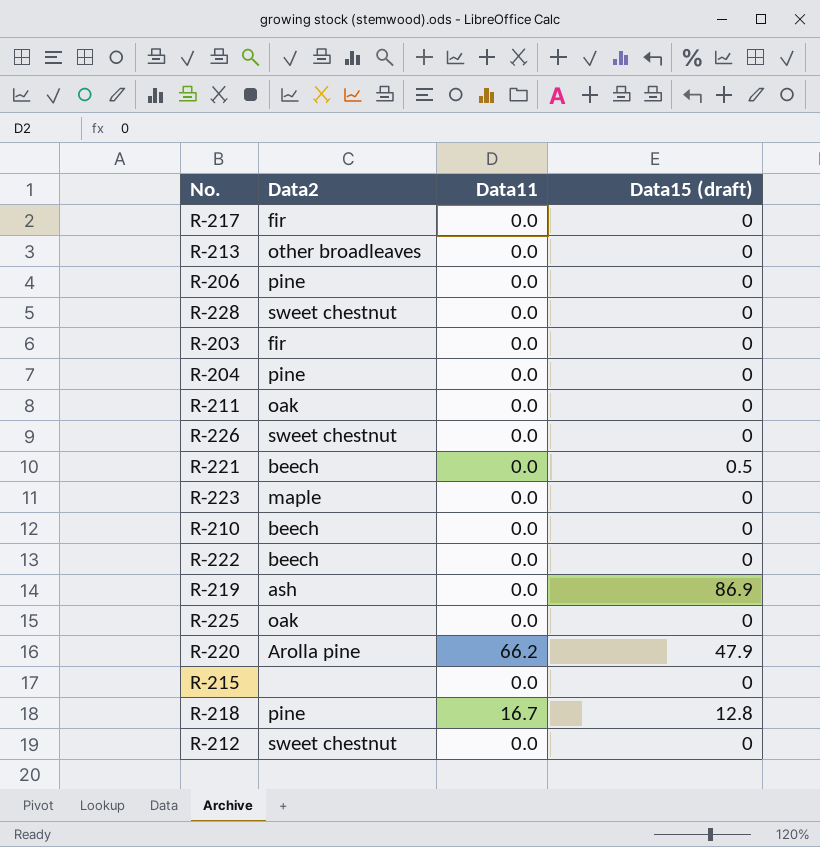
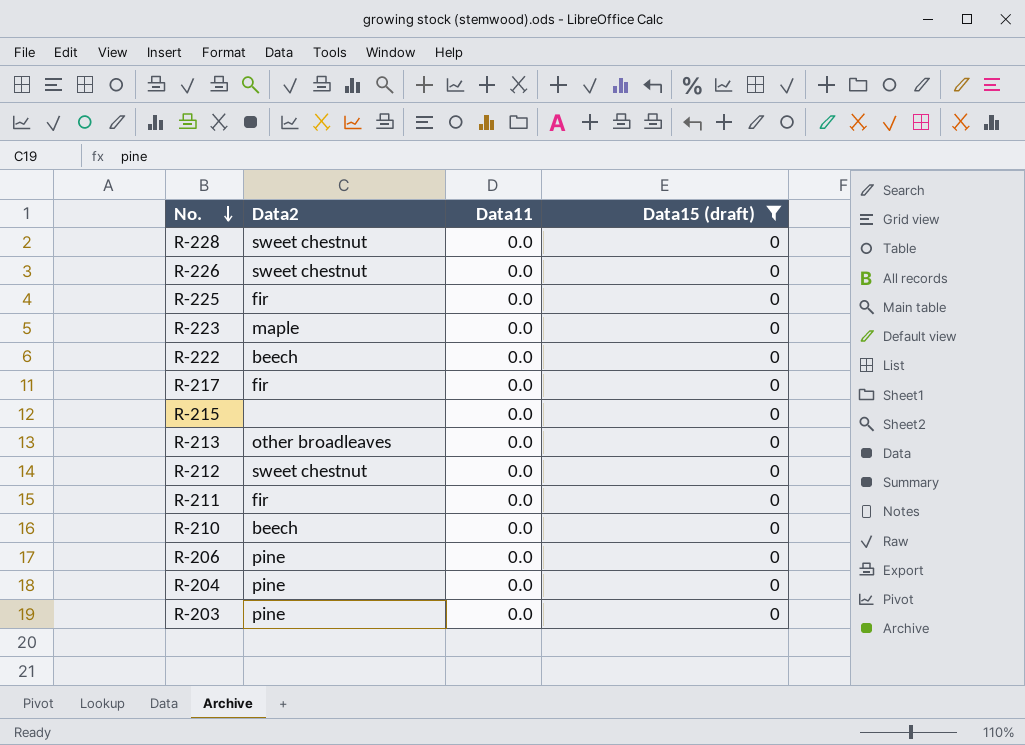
filter: none -> Data15 (draft) = 0
row order: none -> No. descending
R-225 | Data2: oak -> fir
R-211 | Data2: oak -> fir
R-203 | Data2: fir -> pine

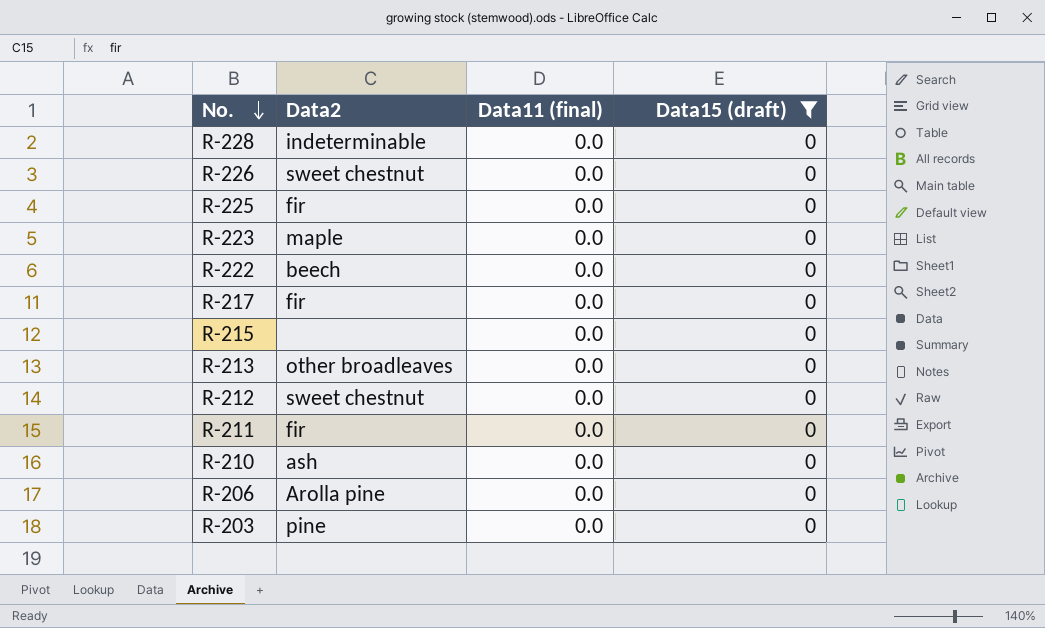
column name: Data11 -> Data11 (final)
row R-204: pine | 0.0 | 0 -> none
R-228 | Data2: sweet chestnut -> indeterminable
R-210 | Data2: beech -> ash
R-206 | Data2: pine -> Arolla pine

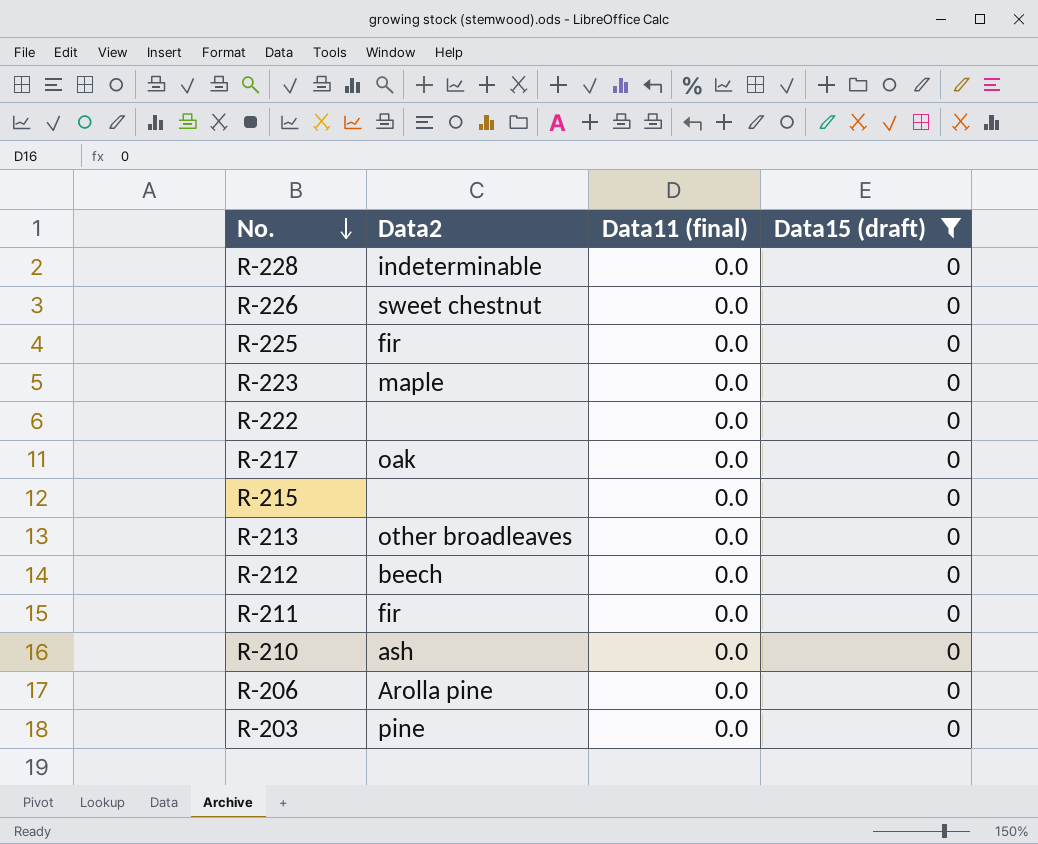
R-222 | Data2: beech -> none
R-217 | Data2: fir -> oak
R-212 | Data2: sweet chestnut -> beech

